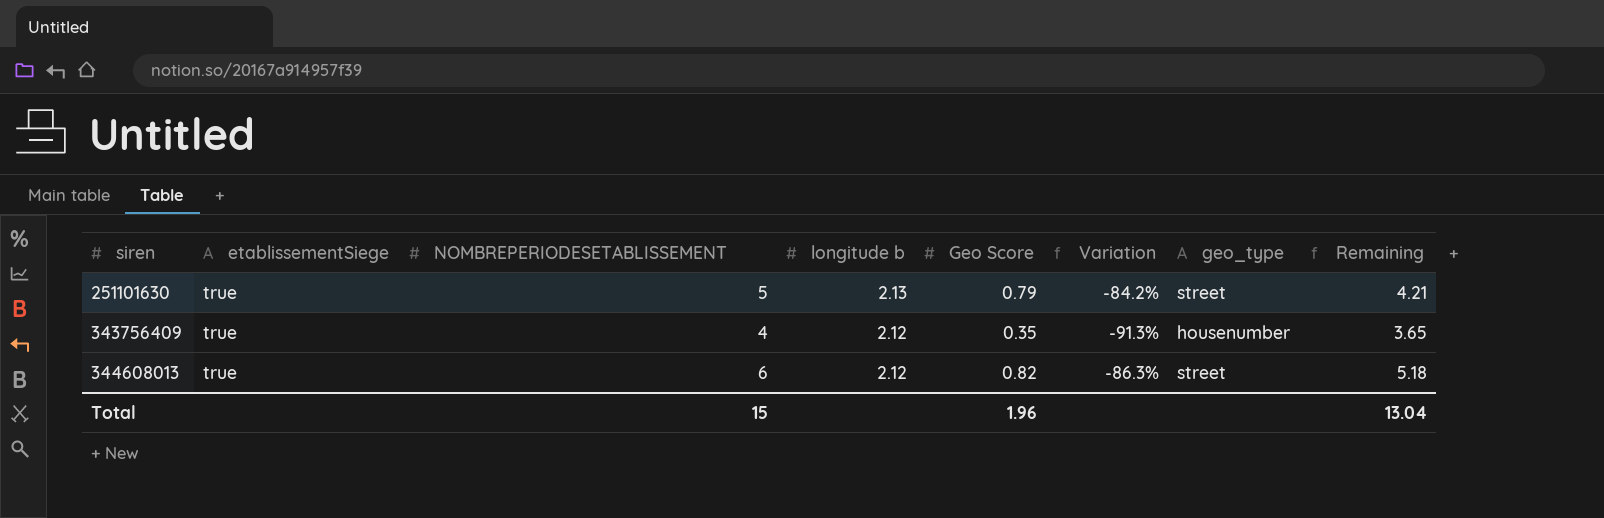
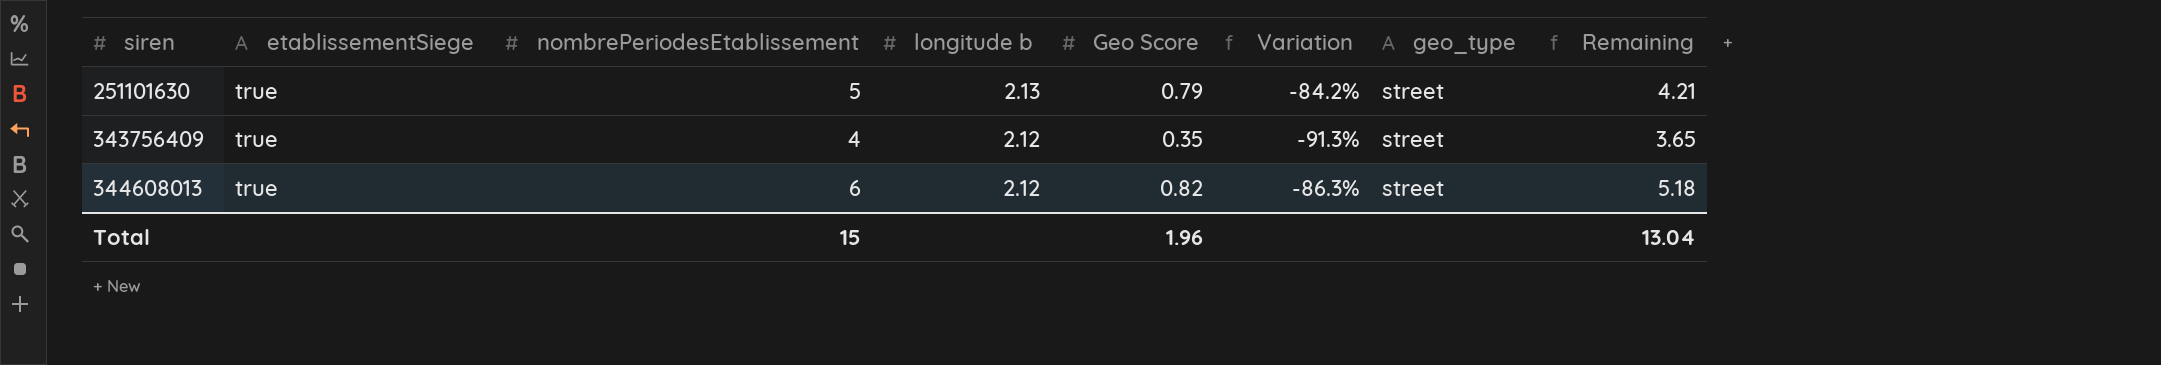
column name: NOMBREPERIODESETABLISSEMENT -> nombrePeriodesEtablissement
343756409 | geo_type: housenumber -> street

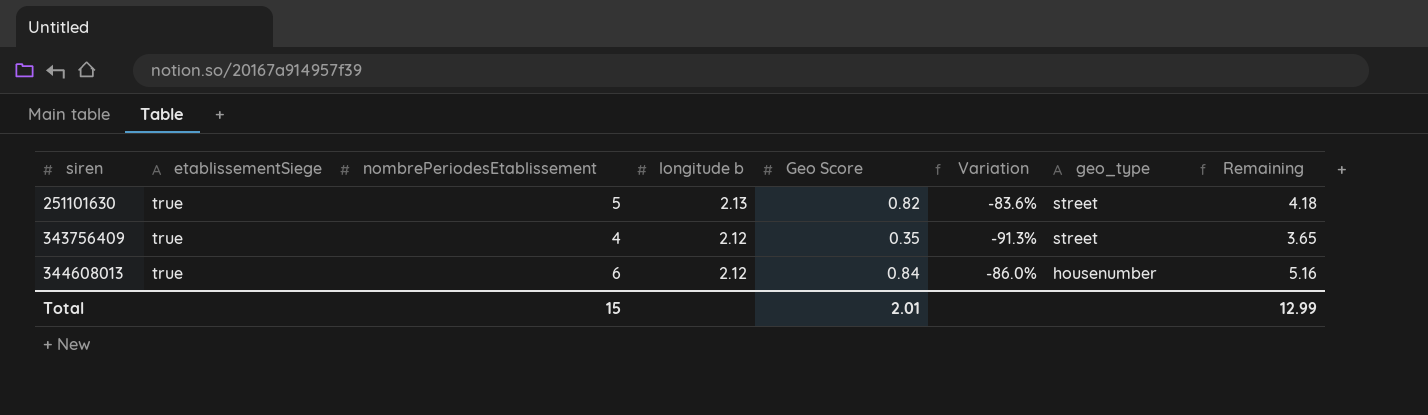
251101630 | Geo Score: 0.79 -> 0.82
251101630 | Variation: -84.2% -> -83.6%
251101630 | Remaining: 4.21 -> 4.18
344608013 | Geo Score: 0.82 -> 0.84
344608013 | Variation: -86.3% -> -86.0%
344608013 | geo_type: street -> housenumber
344608013 | Remaining: 5.18 -> 5.16
Total | Geo Score: 1.96 -> 2.01
Total | Remaining: 13.04 -> 12.99

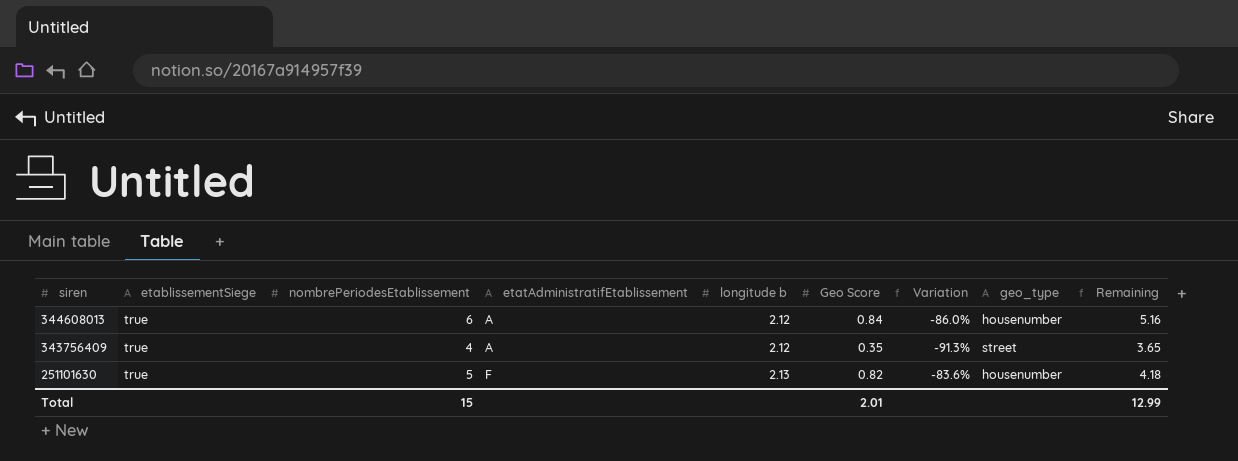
row order: siren ascending -> siren descending
column etatAdministratifEtablissement | position: none -> 4
251101630 | geo_type: street -> housenumber

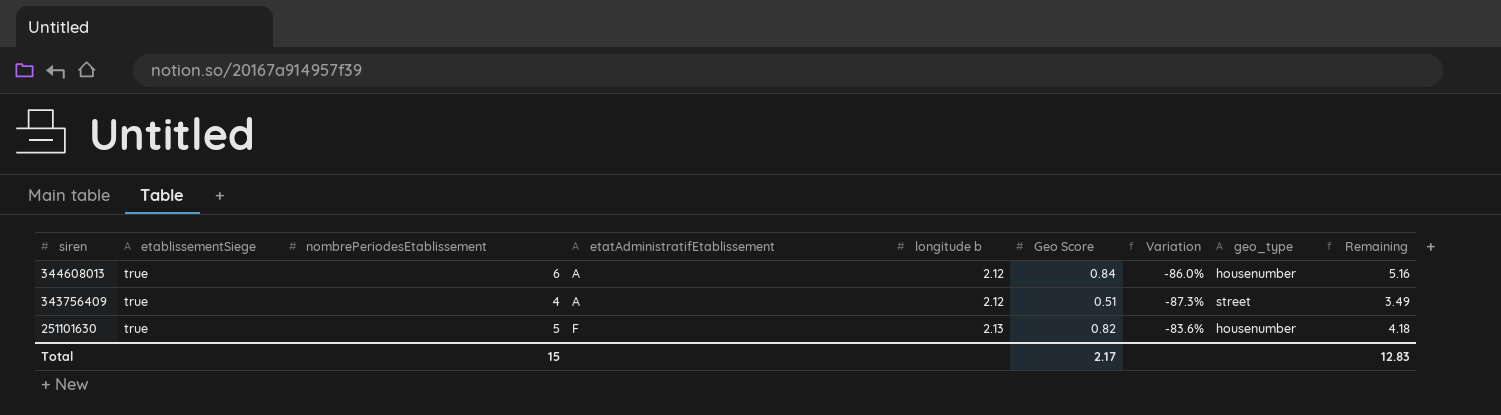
343756409 | Geo Score: 0.35 -> 0.51
343756409 | Variation: -91.3% -> -87.3%
343756409 | Remaining: 3.65 -> 3.49
Total | Geo Score: 2.01 -> 2.17
Total | Remaining: 12.99 -> 12.83

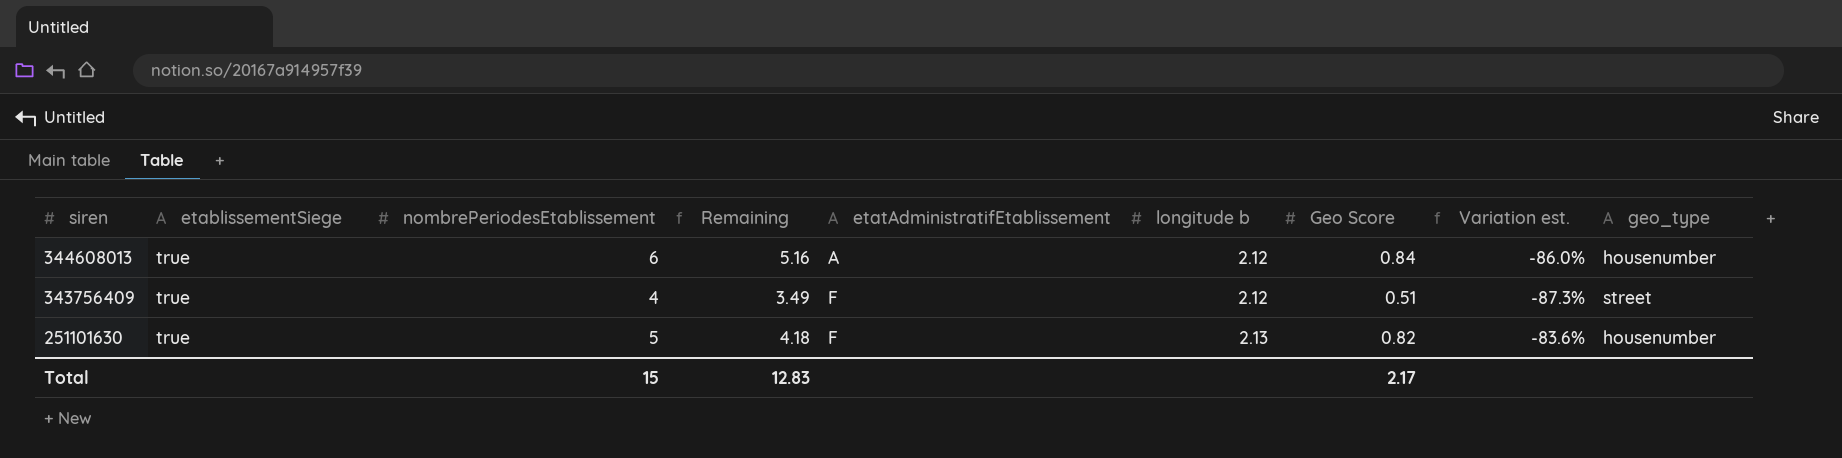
column Remaining | position: 9 -> 4
column name: Variation -> Variation est.
343756409 | etatAdministratifEtablissement: A -> F

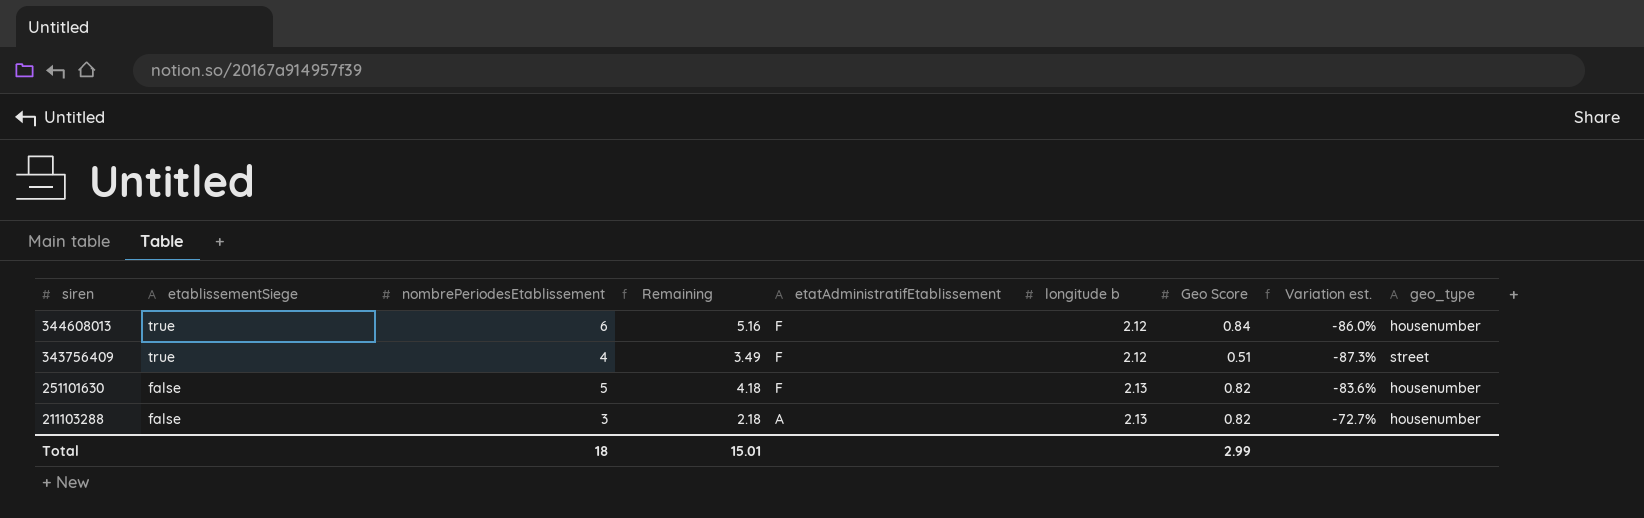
344608013 | etatAdministratifEtablissement: A -> F
251101630 | etablissementSiege: true -> false
row 211103288: none -> false | 3 | 2.18 | A | 2.13 | 0.82 | -72.7% | housenumber
Total | nombrePeriodesEtablissement: 15 -> 18
Total | Remaining: 12.83 -> 15.01
Total | Geo Score: 2.17 -> 2.99

